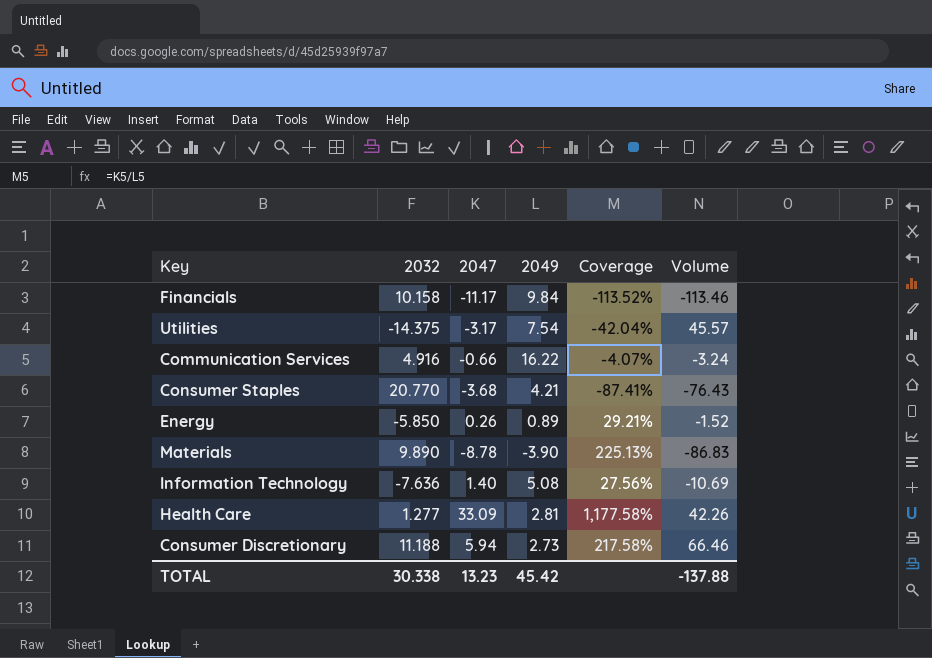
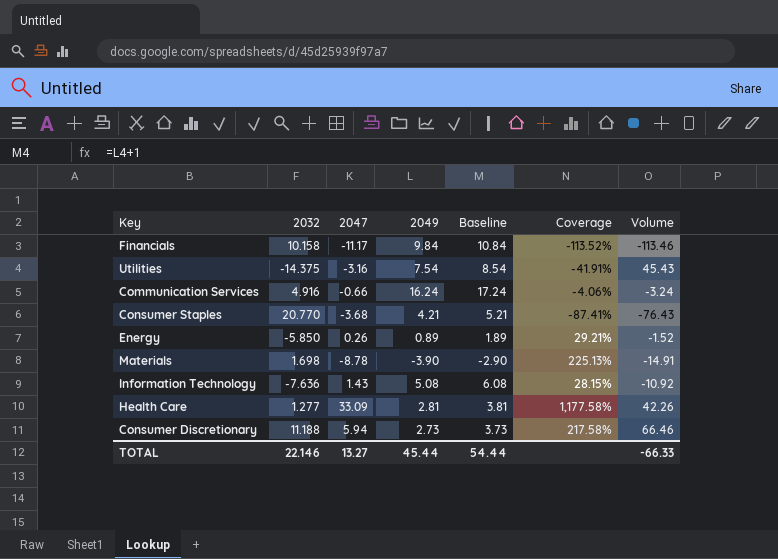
column Baseline | formula: none -> [2049] + 1
Utilities | 2047: -3.17 -> -3.16
Utilities | Coverage: -42.04% -> -41.91%
Utilities | Volume: 45.57 -> 45.43
Communication Services | 2049: 16.22 -> 16.24
Communication Services | Coverage: -4.07% -> -4.06%
Materials | 2032: 9.890 -> 1.698
Materials | Volume: -86.83 -> -14.91
Information Technology | 2047: 1.40 -> 1.43
Information Technology | Coverage: 27.56% -> 28.15%
Information Technology | Volume: -10.69 -> -10.92
TOTAL | 2032: 30.338 -> 22.146
TOTAL | 2047: 13.23 -> 13.27
TOTAL | 2049: 45.42 -> 45.44
TOTAL | Volume: -137.88 -> -66.33

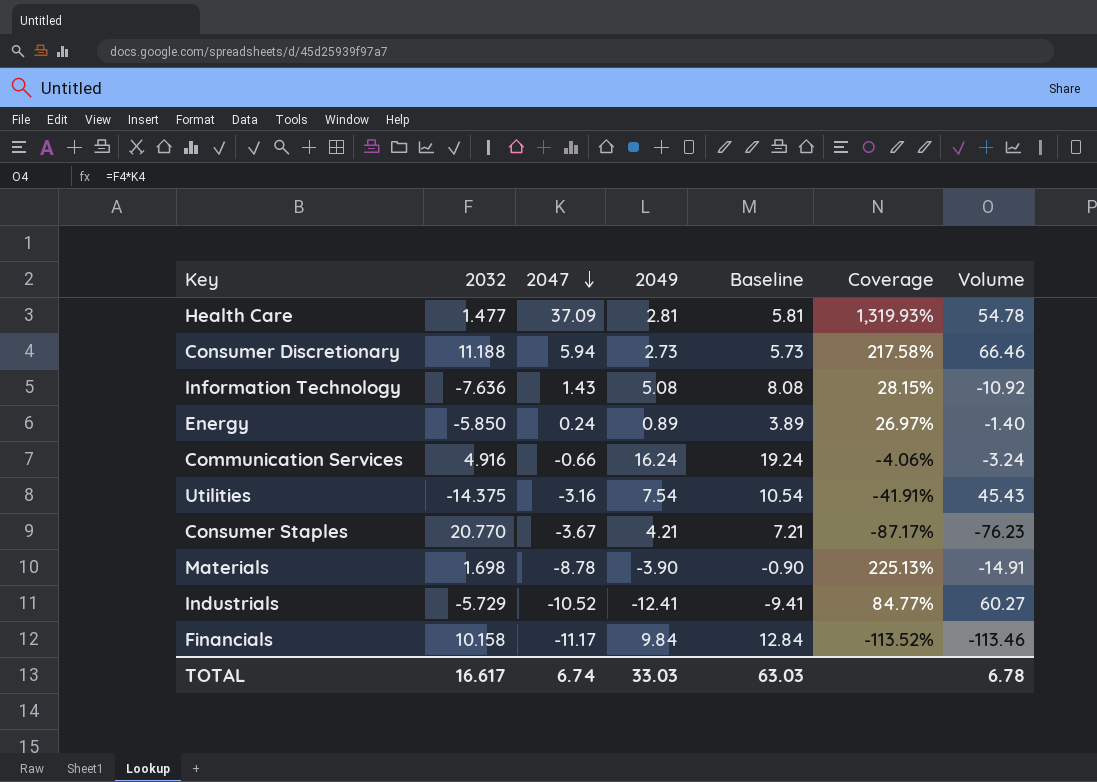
row order: none -> 2047 descending
column Baseline | formula: [2049] + 1 -> [2049] + 3
Health Care | 2032: 1.277 -> 1.477
Health Care | 2047: 33.09 -> 37.09
Health Care | Coverage: 1,177.58% -> 1,319.93%
Health Care | Volume: 42.26 -> 54.78
Energy | 2047: 0.26 -> 0.24
Energy | Coverage: 29.21% -> 26.97%
Energy | Volume: -1.52 -> -1.40
Consumer Staples | 2047: -3.68 -> -3.67
Consumer Staples | Coverage: -87.41% -> -87.17%
Consumer Staples | Volume: -76.43 -> -76.23
row Industrials: none -> -5.729 | -10.52 | -12.41 | -9.41 | 84.77% | 60.27
TOTAL | 2032: 22.146 -> 16.617
TOTAL | 2047: 13.27 -> 6.74
TOTAL | 2049: 45.44 -> 33.03
TOTAL | Baseline: 54.44 -> 63.03
TOTAL | Volume: -66.33 -> 6.78

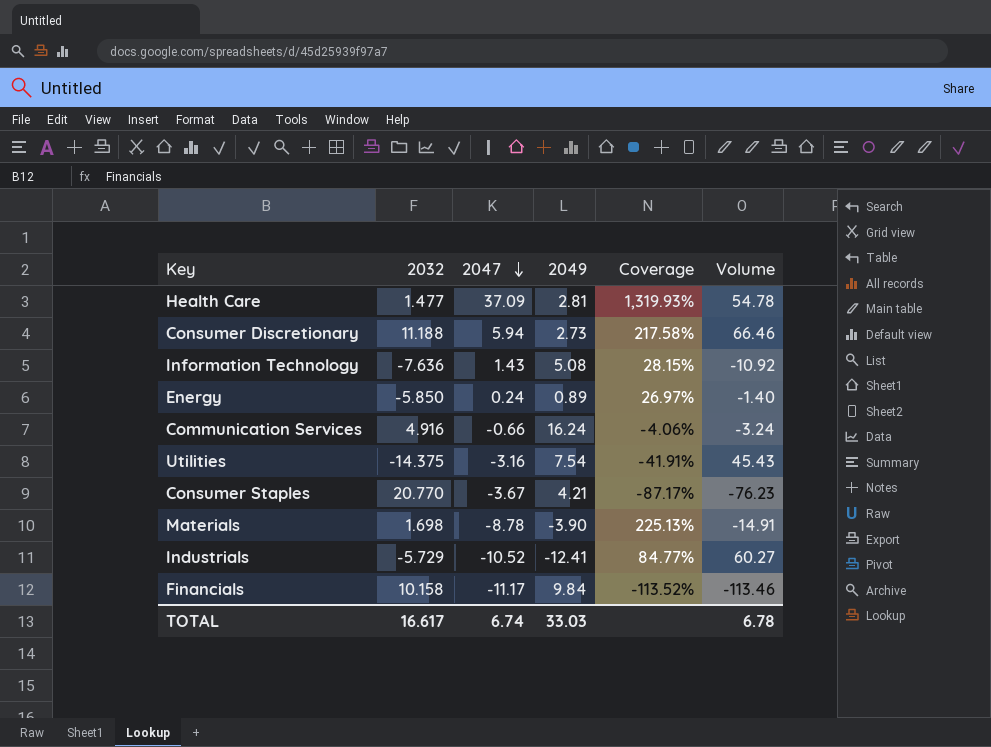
column Baseline | formula: [2049] + 3 -> none

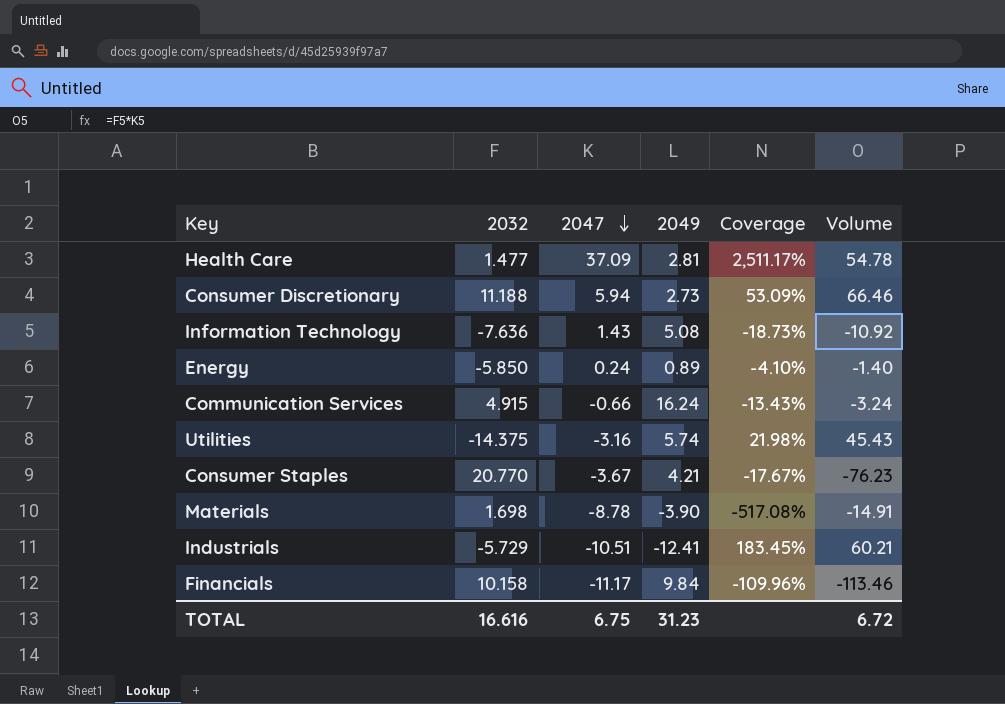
column Coverage | formula: [2047] / [2049] -> [2047] / [2032]
Communication Services | 2032: 4.916 -> 4.915
Utilities | 2049: 7.54 -> 5.74
Industrials | 2047: -10.52 -> -10.51
Industrials | Volume: 60.27 -> 60.21
TOTAL | 2032: 16.617 -> 16.616
TOTAL | 2047: 6.74 -> 6.75
TOTAL | 2049: 33.03 -> 31.23
TOTAL | Volume: 6.78 -> 6.72

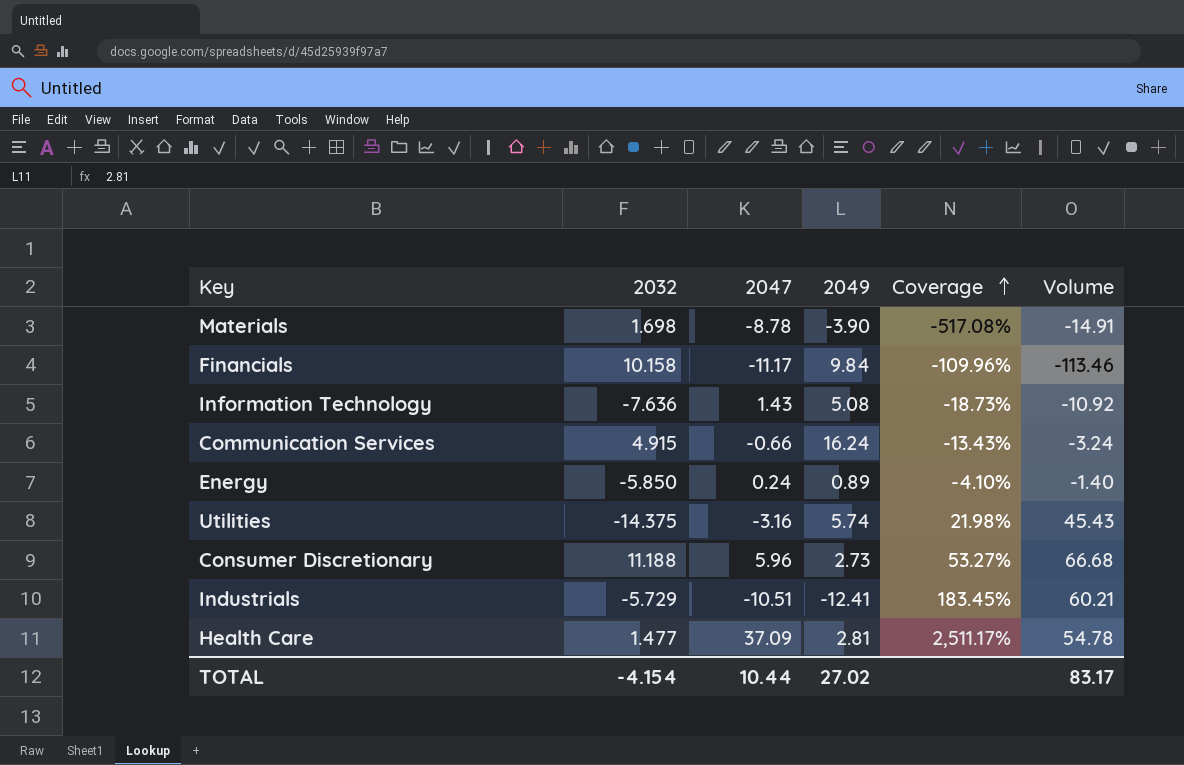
row order: 2047 descending -> Coverage ascending
row Consumer Staples: 20.770 | -3.67 | 4.21 | -17.67% | -76.23 -> none
Consumer Discretionary | 2047: 5.94 -> 5.96
Consumer Discretionary | Coverage: 53.09% -> 53.27%
Consumer Discretionary | Volume: 66.46 -> 66.68
TOTAL | 2032: 16.616 -> -4.154
TOTAL | 2047: 6.75 -> 10.44
TOTAL | 2049: 31.23 -> 27.02
TOTAL | Volume: 6.72 -> 83.17

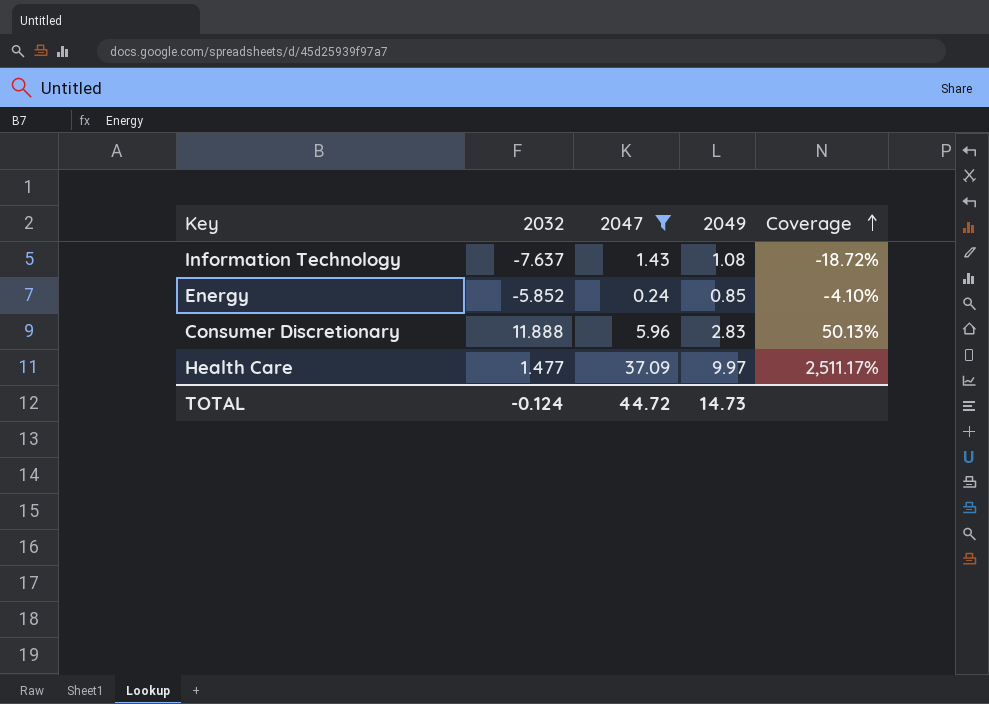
filter: none -> 2047 >= 0.24
column Volume | formula: [2032] * [2047] -> none
Information Technology | 2032: -7.636 -> -7.637
Information Technology | 2049: 5.08 -> 1.08
Information Technology | Coverage: -18.73% -> -18.72%
Energy | 2032: -5.850 -> -5.852
Energy | 2049: 0.89 -> 0.85
Consumer Discretionary | 2032: 11.188 -> 11.888
Consumer Discretionary | 2049: 2.73 -> 2.83
Consumer Discretionary | Coverage: 53.27% -> 50.13%
Health Care | 2049: 2.81 -> 9.97
TOTAL | 2032: -4.154 -> -0.124
TOTAL | 2047: 10.44 -> 44.72
TOTAL | 2049: 27.02 -> 14.73

